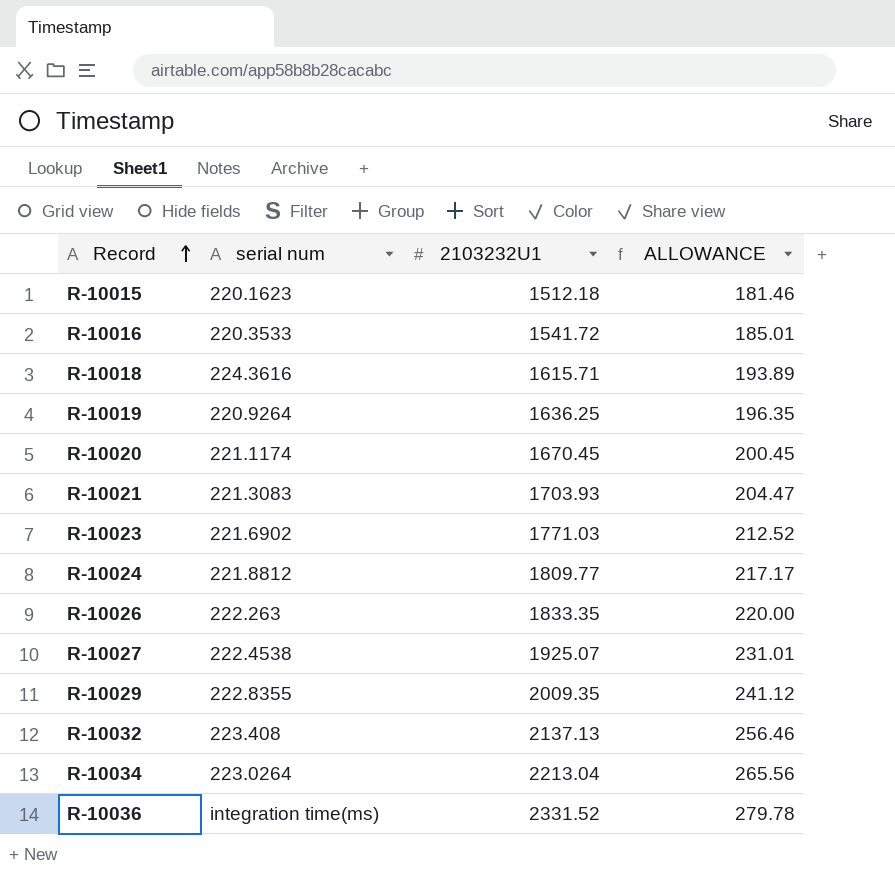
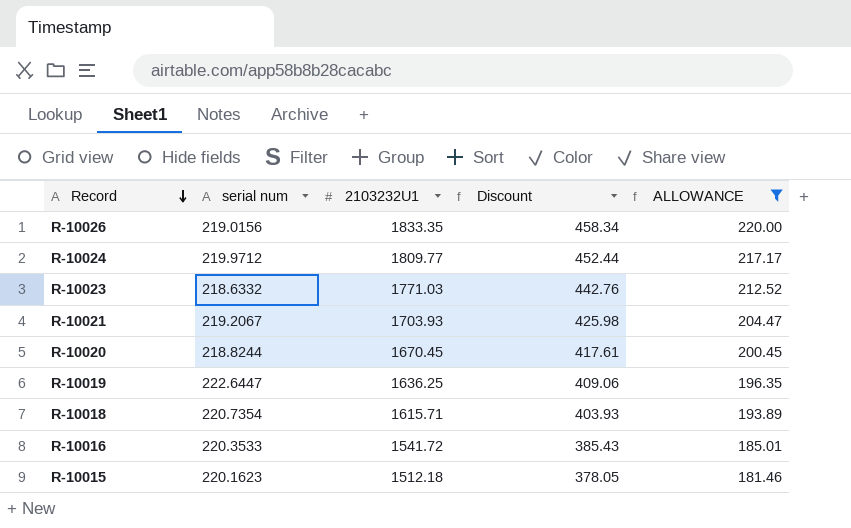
filter: none -> ALLOWANCE <= 220.00
row order: Record ascending -> Record descending
column Discount | formula: none -> [2103232U1] * 0.25
R-10026 | serial num: 222.263 -> 219.0156
R-10024 | serial num: 221.8812 -> 219.9712
R-10023 | serial num: 221.6902 -> 218.6332
R-10021 | serial num: 221.3083 -> 219.2067
R-10020 | serial num: 221.1174 -> 218.8244
R-10019 | serial num: 220.9264 -> 222.6447
R-10018 | serial num: 224.3616 -> 220.7354

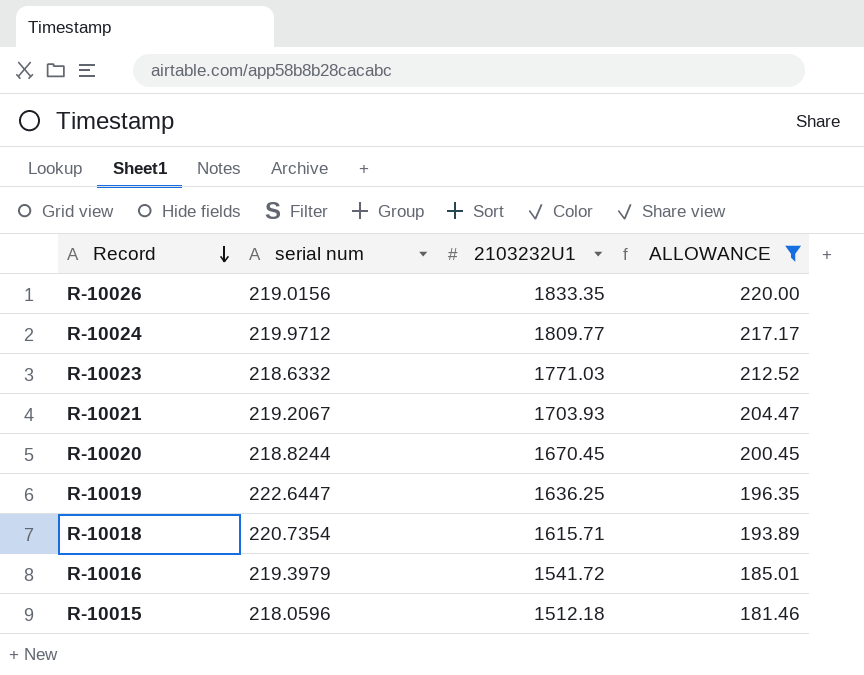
column Discount | formula: [2103232U1] * 0.25 -> none
R-10016 | serial num: 220.3533 -> 219.3979
R-10015 | serial num: 220.1623 -> 218.0596

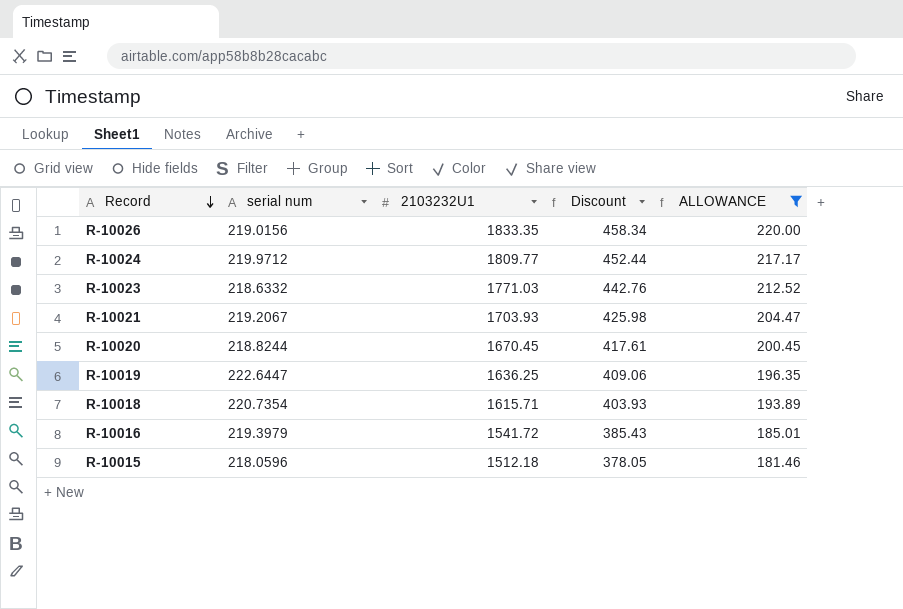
column Discount | formula: none -> [2103232U1] * 0.25

